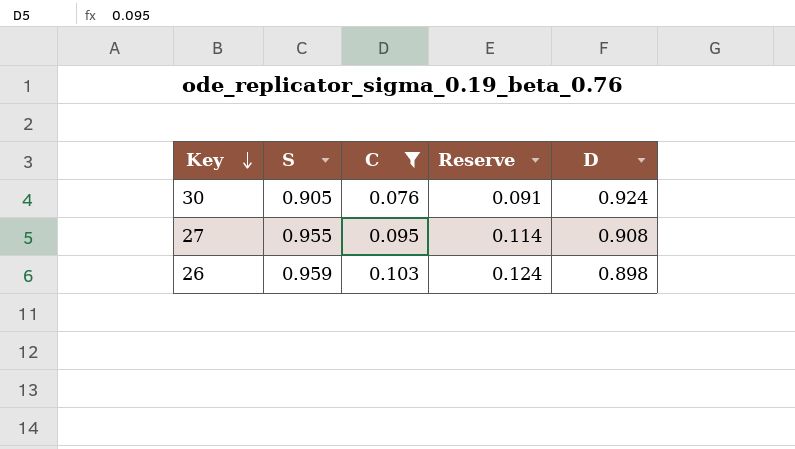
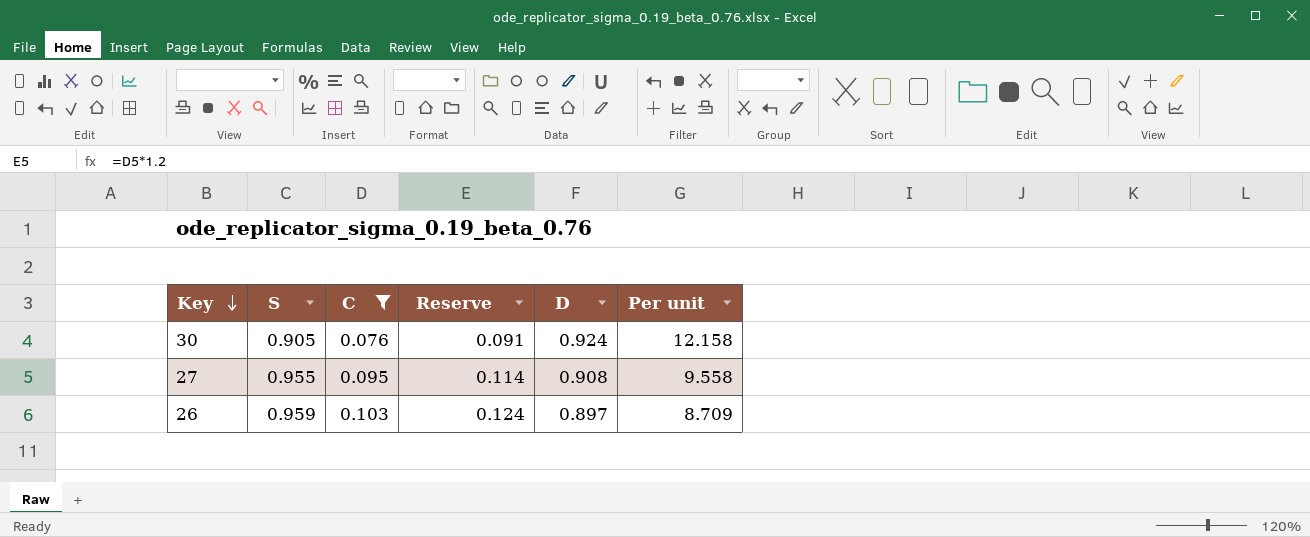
column Per unit | formula: none -> [D] / [C]
26 | D: 0.898 -> 0.897

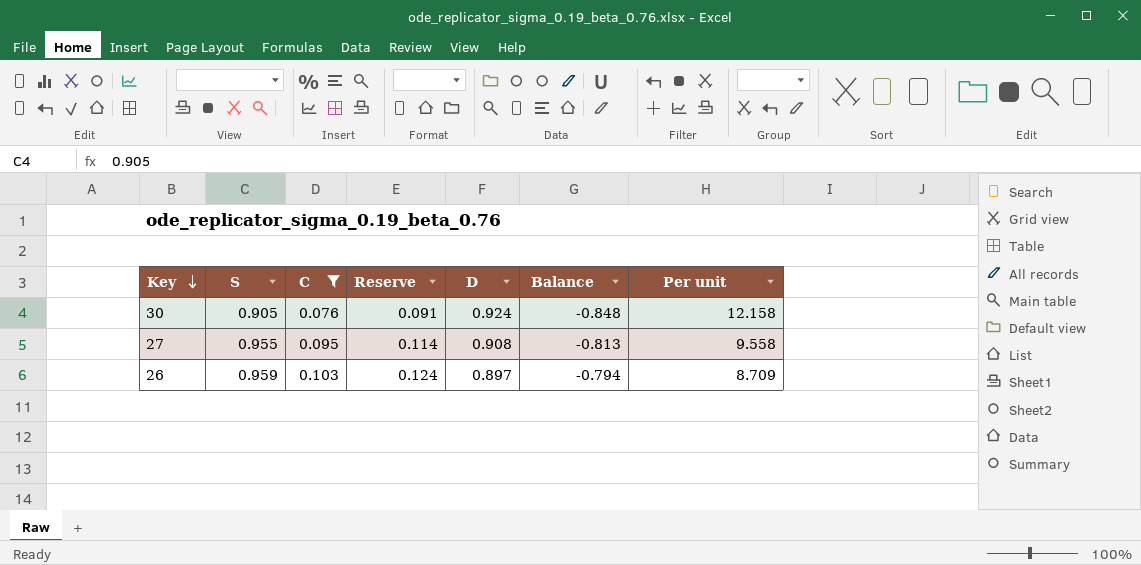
column Balance | formula: none -> [C] - [D]

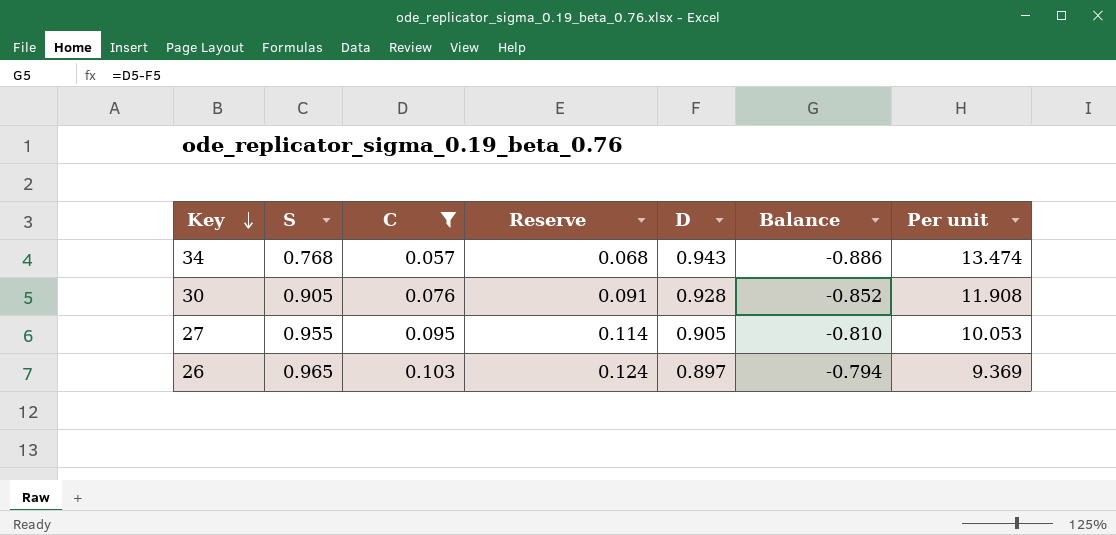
column Per unit | formula: [D] / [C] -> [S] / [C]
row 34: none -> 0.768 | 0.057 | 0.068 | 0.943 | -0.886 | 13.474
30 | D: 0.924 -> 0.928
30 | Balance: -0.848 -> -0.852
27 | D: 0.908 -> 0.905
27 | Balance: -0.813 -> -0.810
26 | S: 0.959 -> 0.965

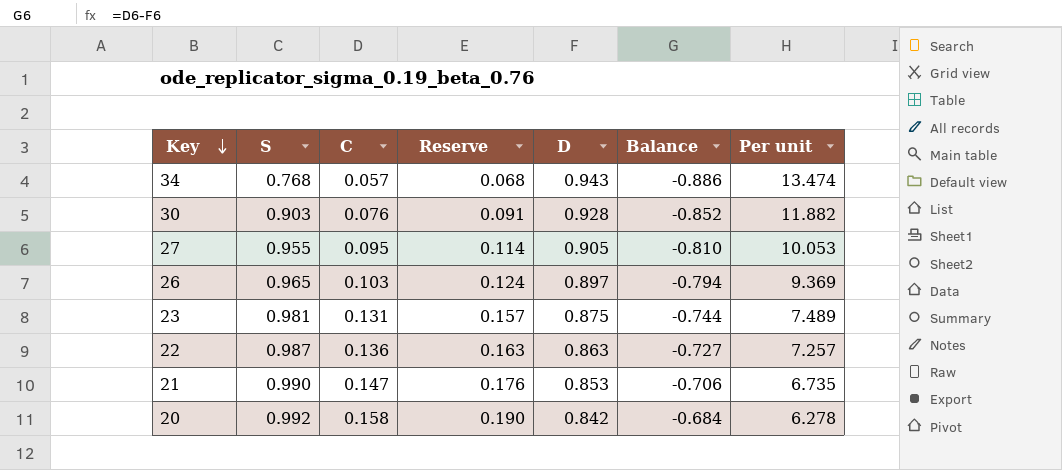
filter: C <= 0.103 -> none
30 | S: 0.905 -> 0.903
30 | Per unit: 11.908 -> 11.882

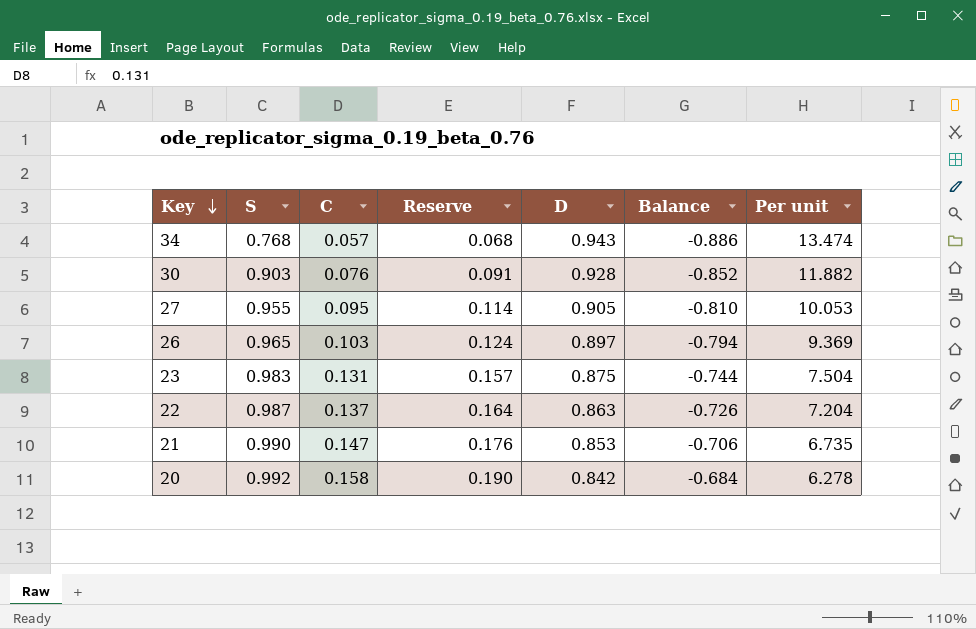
23 | S: 0.981 -> 0.983
23 | Per unit: 7.489 -> 7.504
22 | C: 0.136 -> 0.137
22 | Reserve: 0.163 -> 0.164
22 | Balance: -0.727 -> -0.726
22 | Per unit: 7.257 -> 7.204

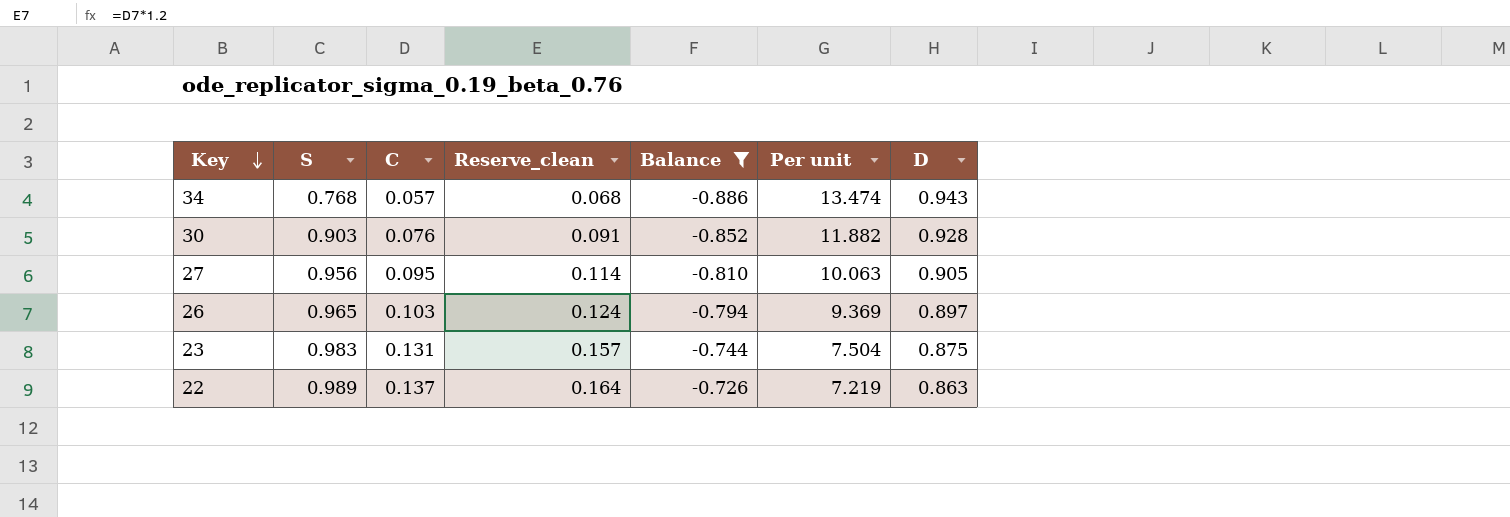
filter: none -> Balance <= -0.726
column name: Reserve -> Reserve_clean
column D | position: 5 -> 7
27 | S: 0.955 -> 0.956
27 | Per unit: 10.053 -> 10.063
22 | S: 0.987 -> 0.989
22 | Per unit: 7.204 -> 7.219

